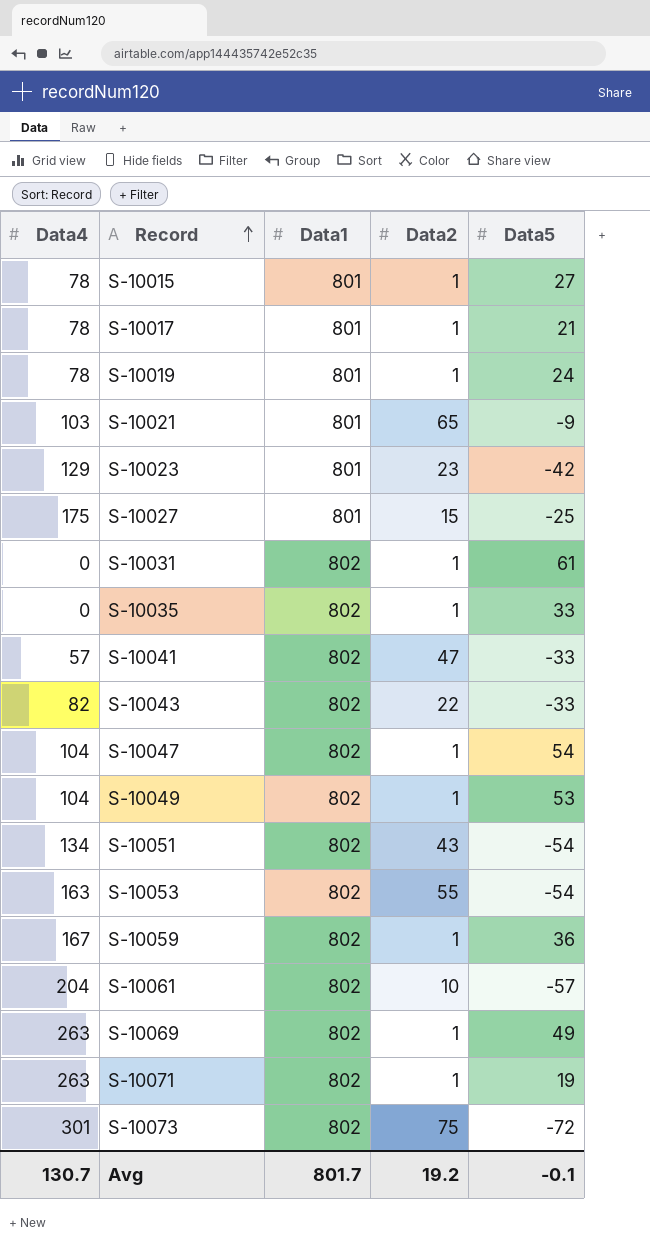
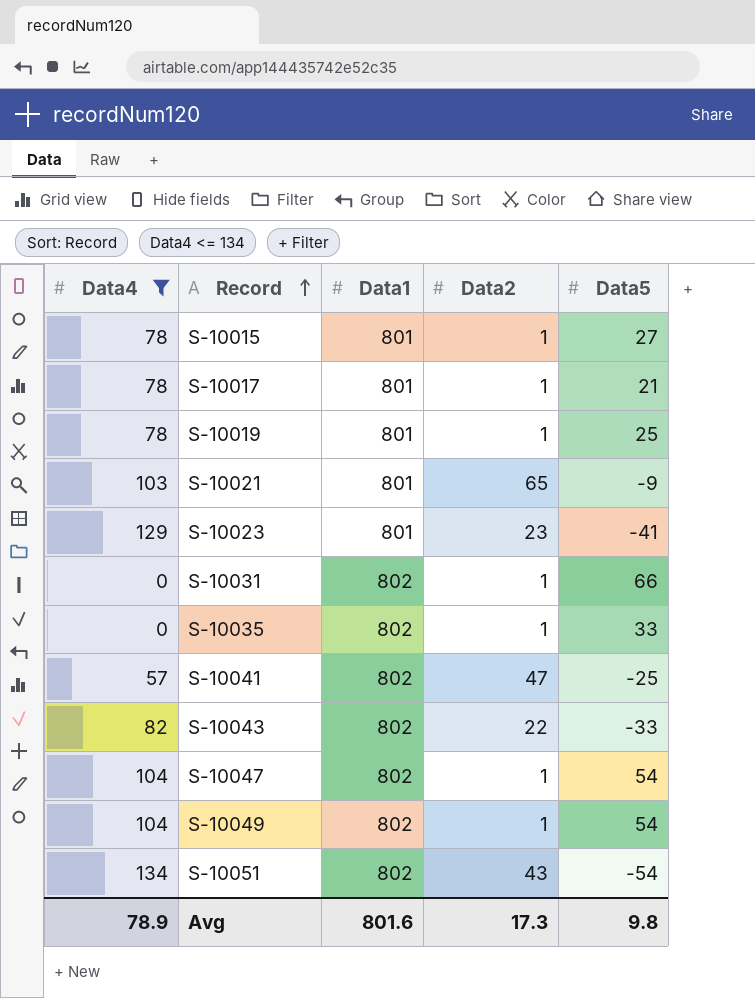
filter: none -> Data4 <= 134
S-10019 | Data5: 24 -> 25
S-10023 | Data5: -42 -> -41
S-10031 | Data5: 61 -> 66
S-10041 | Data5: -33 -> -25
S-10049 | Data5: 53 -> 54
Avg | Data4: 130.7 -> 78.9
Avg | Data1: 801.7 -> 801.6
Avg | Data2: 19.2 -> 17.3
Avg | Data5: -0.1 -> 9.8

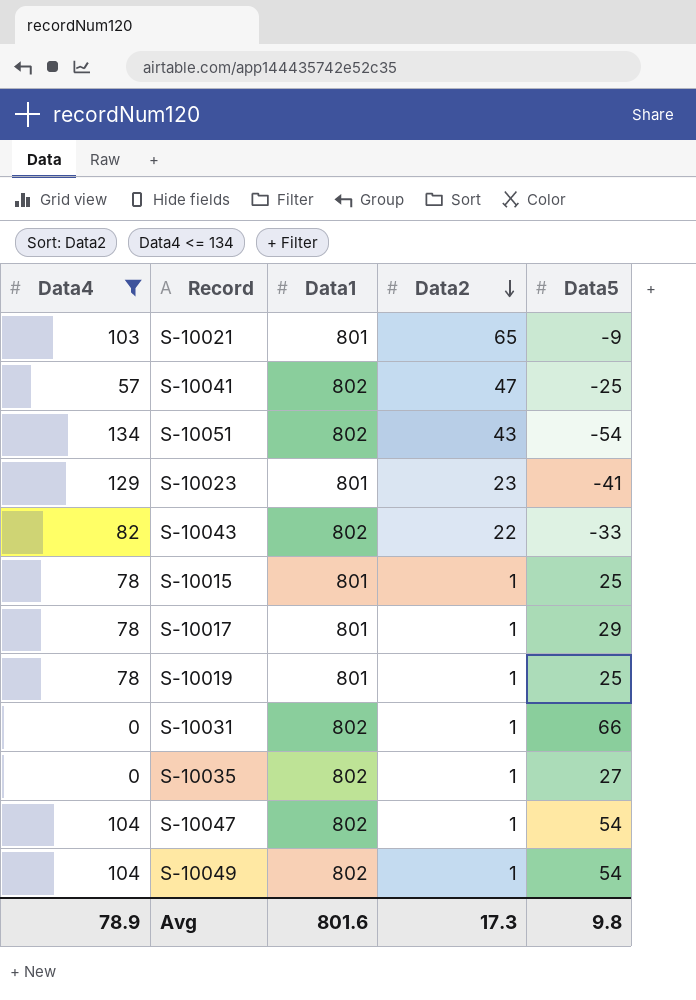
row order: Record ascending -> Data2 descending
S-10015 | Data5: 27 -> 25
S-10017 | Data5: 21 -> 29
S-10035 | Data5: 33 -> 27

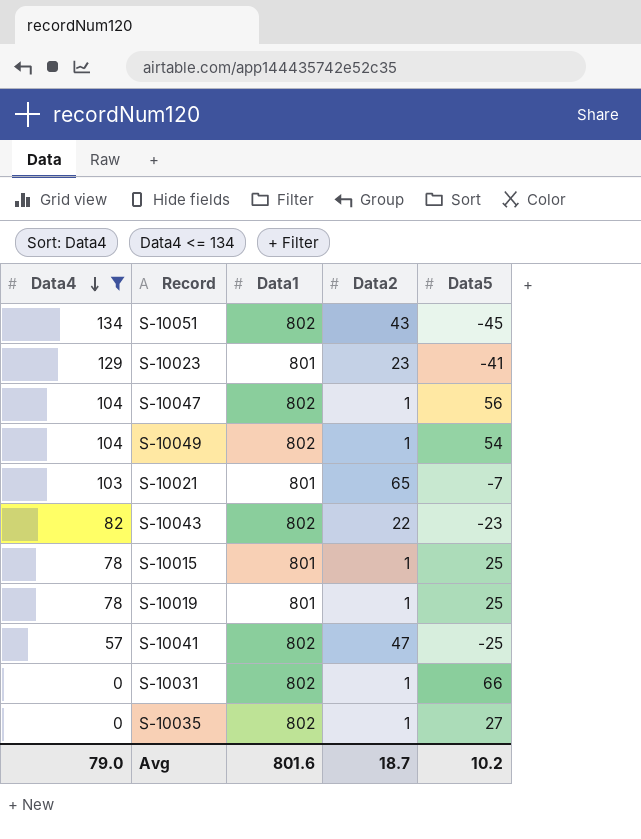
row order: Data2 descending -> Data4 descending
row S-10017: 78 | 801 | 1 | 29 -> none
S-10051 | Data5: -54 -> -45
S-10047 | Data5: 54 -> 56
S-10021 | Data5: -9 -> -7
S-10043 | Data5: -33 -> -23
Avg | Data4: 78.9 -> 79.0
Avg | Data2: 17.3 -> 18.7
Avg | Data5: 9.8 -> 10.2

